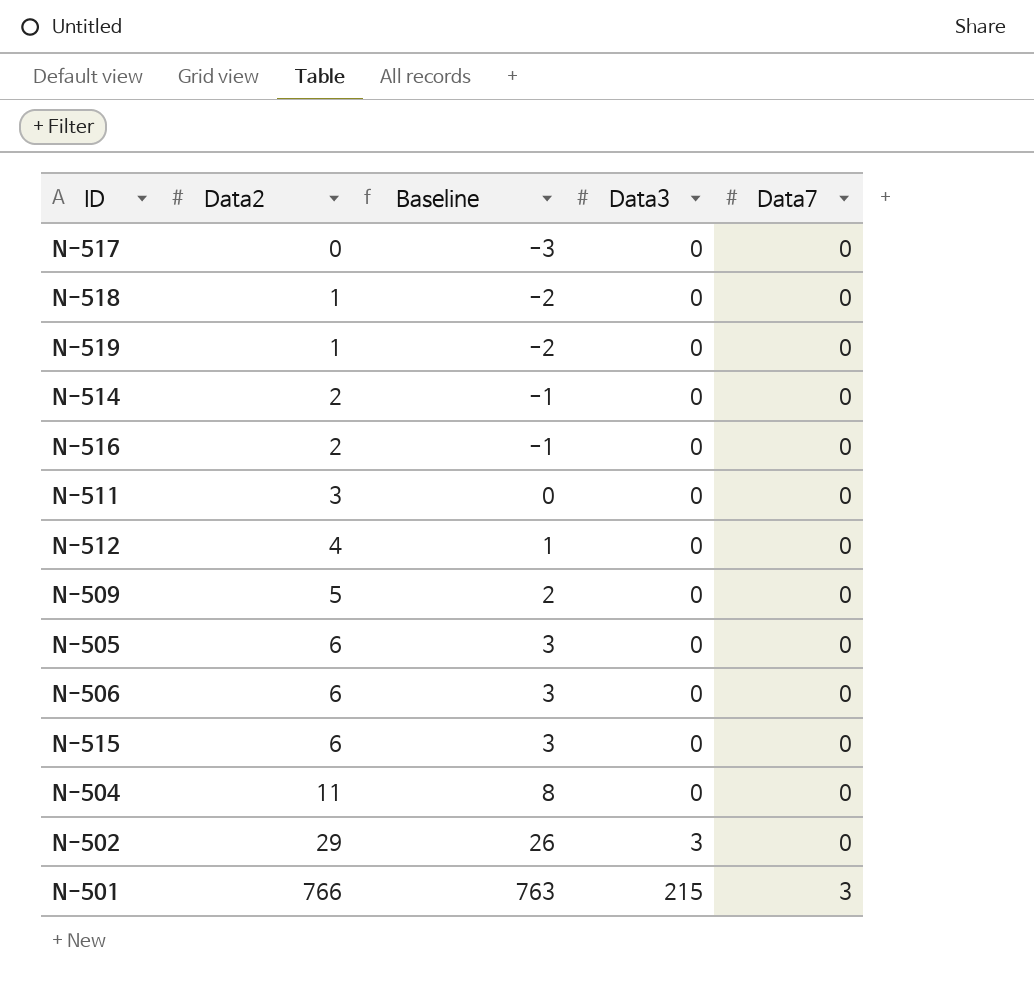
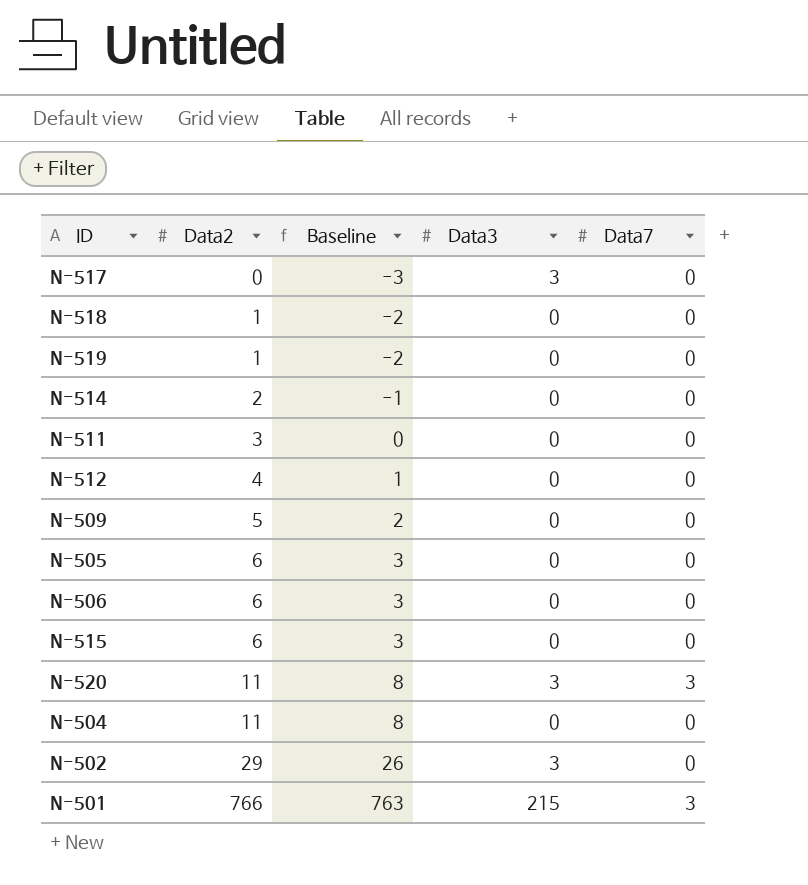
row N-516: 2 | -1 | 0 | 0 -> none
N-517 | Data3: 0 -> 3
row N-520: none -> 11 | 8 | 3 | 3

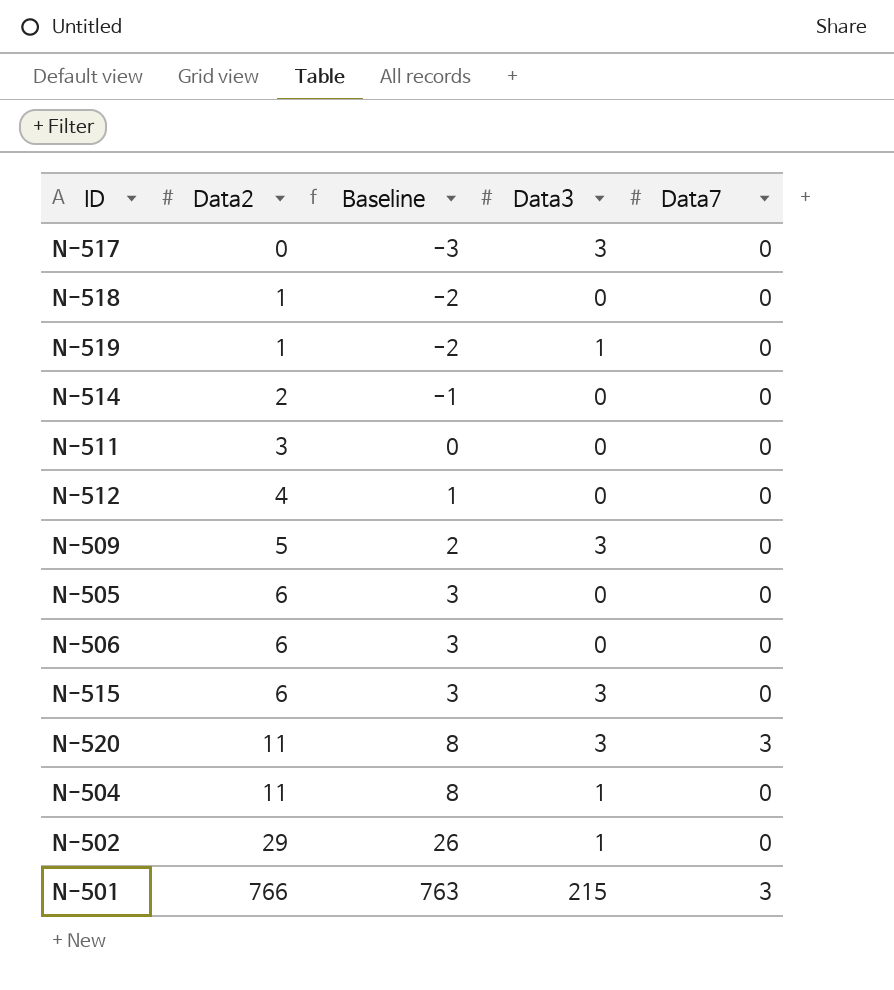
N-519 | Data3: 0 -> 1
N-509 | Data3: 0 -> 3
N-515 | Data3: 0 -> 3
N-504 | Data3: 0 -> 1
N-502 | Data3: 3 -> 1

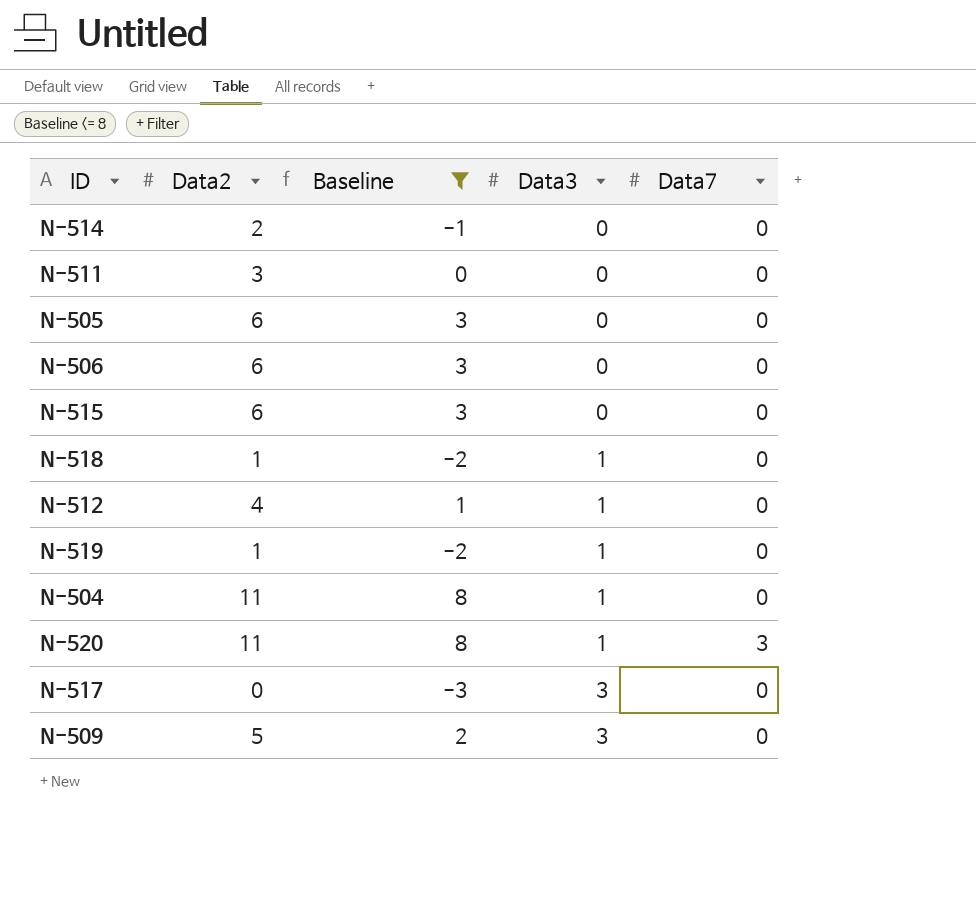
filter: none -> Baseline <= 8
row order: Data2 ascending -> Data3 ascending
N-515 | Data3: 3 -> 0
N-518 | Data3: 0 -> 1
N-512 | Data3: 0 -> 1
N-520 | Data3: 3 -> 1

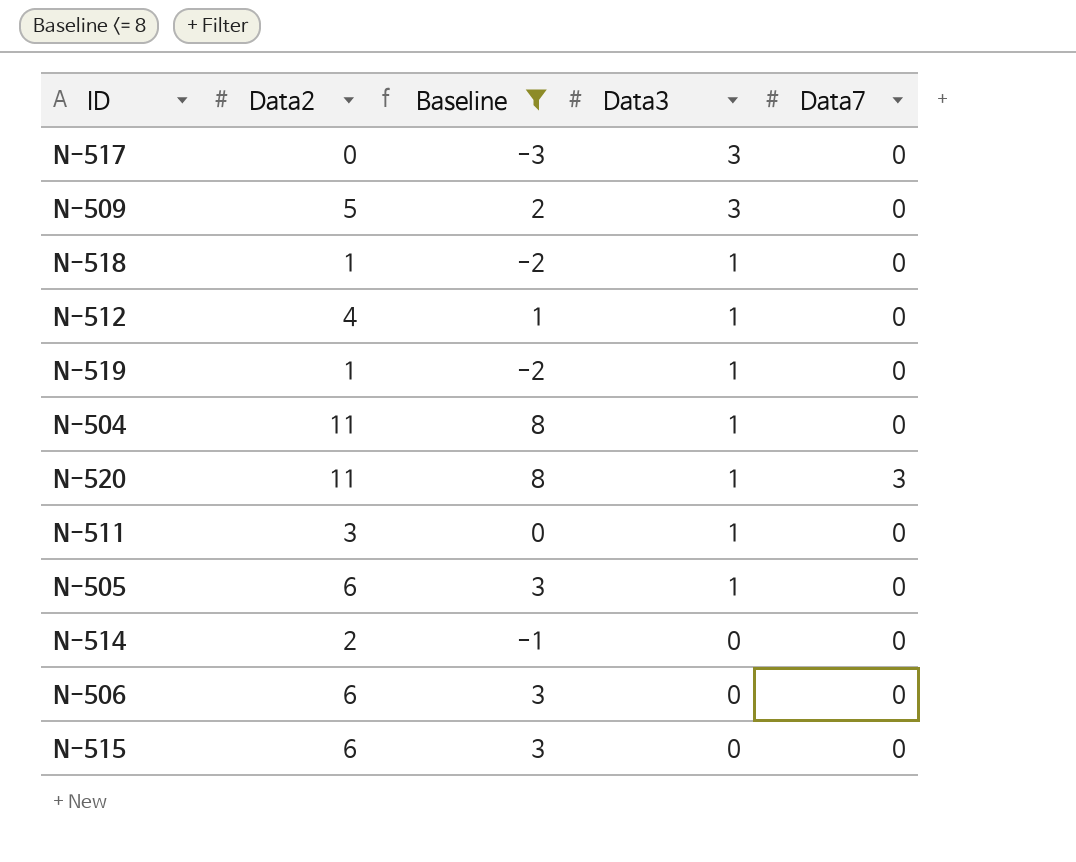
row order: Data3 ascending -> Data3 descending
N-511 | Data3: 0 -> 1
N-505 | Data3: 0 -> 1

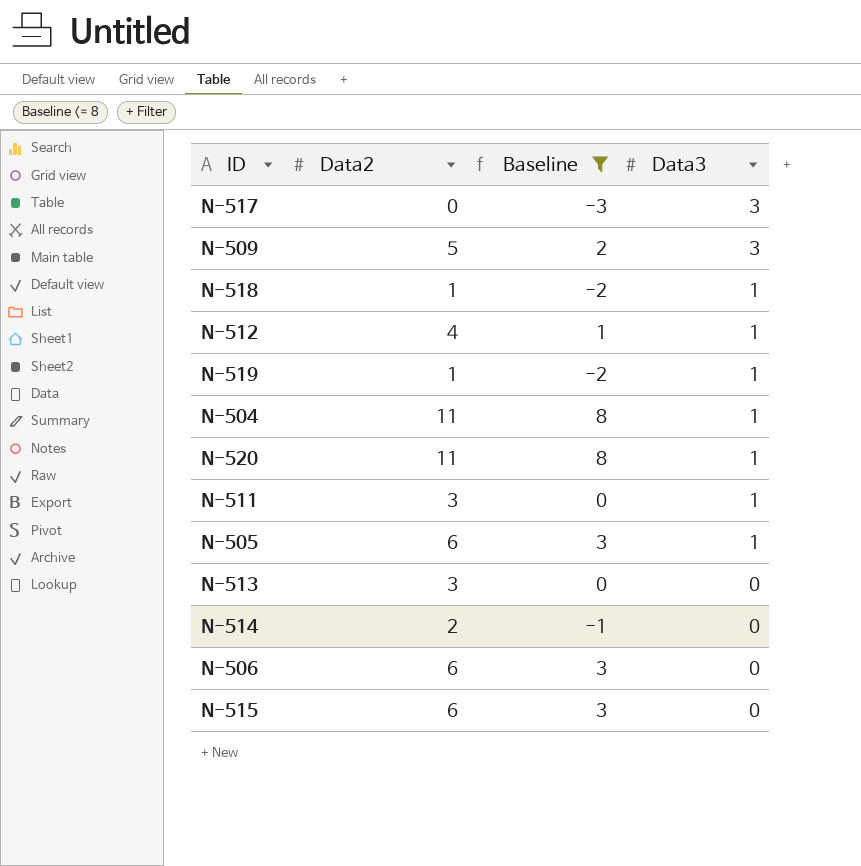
column Data7 | position: 5 -> none
row N-513: none -> 3 | 0 | 0

